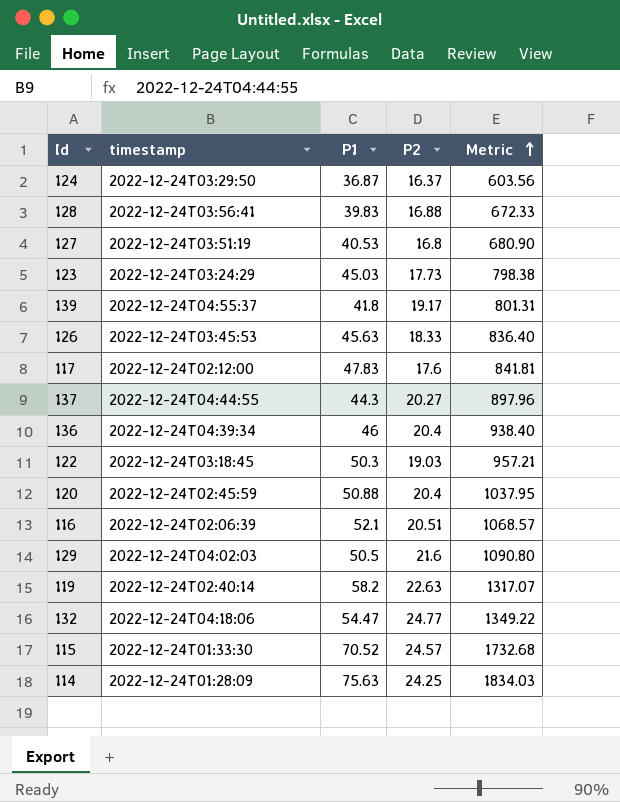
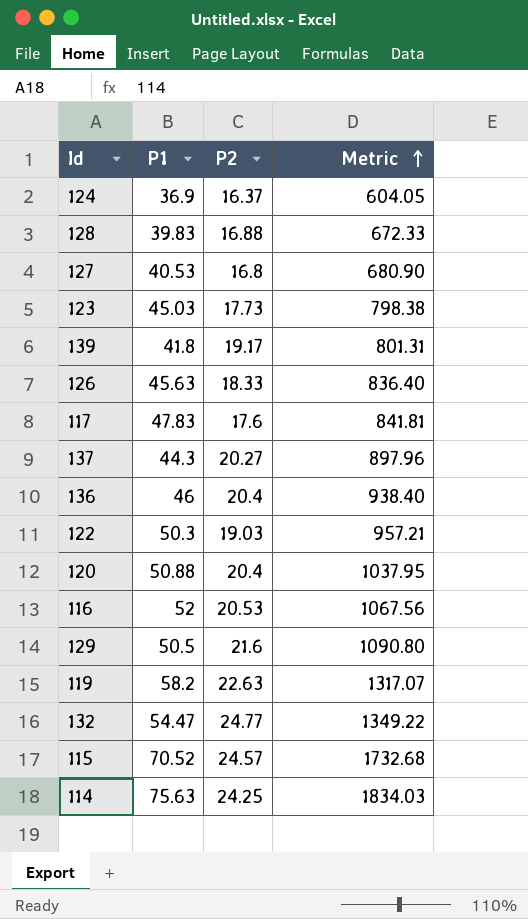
column timestamp | position: 2 -> none
124 | P1: 36.87 -> 36.9
124 | Metric: 603.56 -> 604.05
116 | P1: 52.1 -> 52
116 | P2: 20.51 -> 20.53
116 | Metric: 1068.57 -> 1067.56

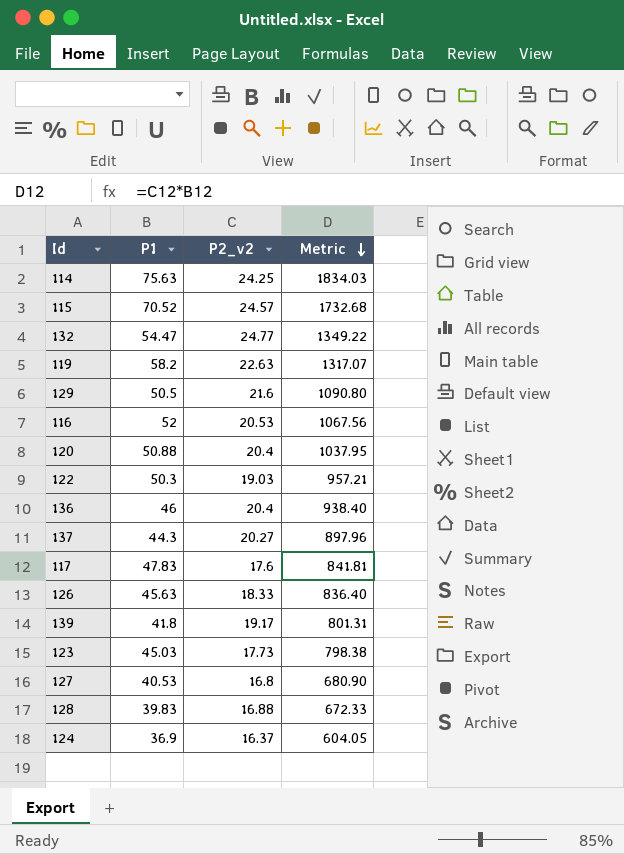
row order: Metric ascending -> Metric descending
column name: P2 -> P2_v2

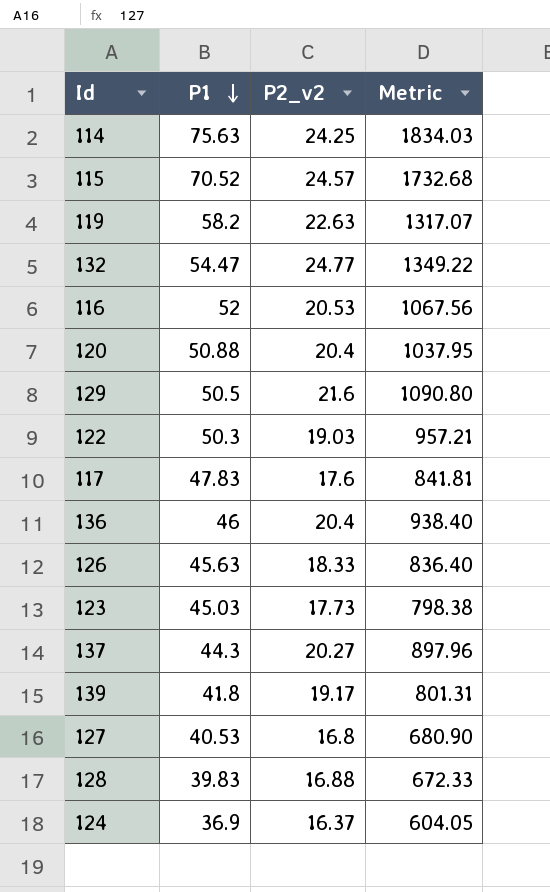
row order: Metric descending -> P1 descending

